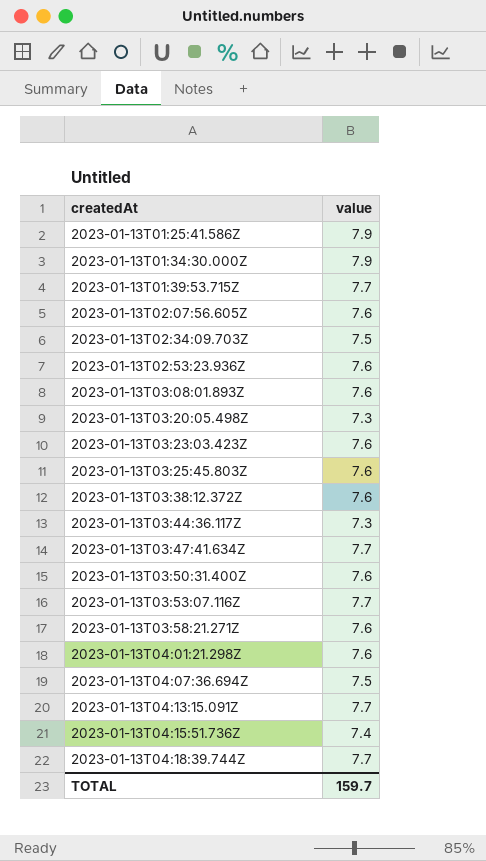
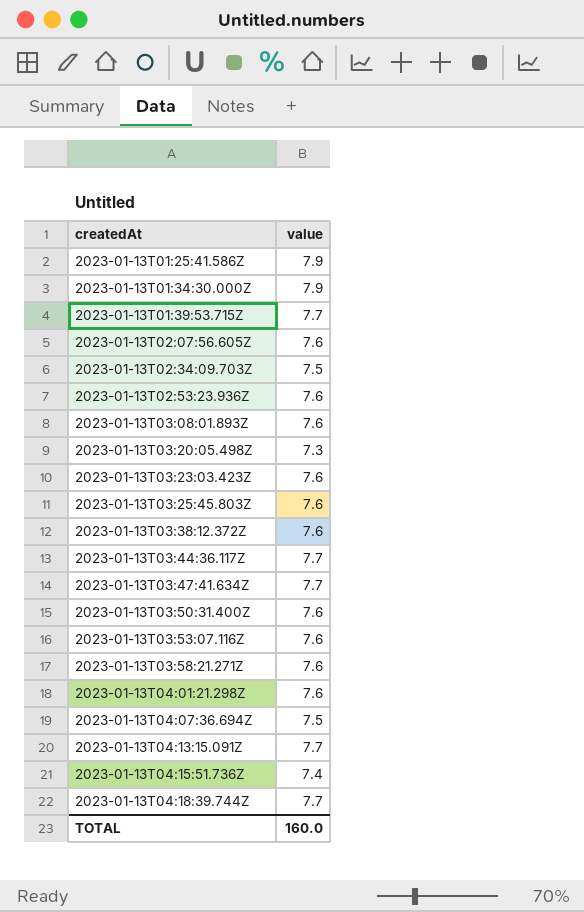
2023-01-13T03:44:36.117Z | value: 7.3 -> 7.7
2023-01-13T03:53:07.116Z | value: 7.7 -> 7.6
TOTAL | value: 159.7 -> 160.0

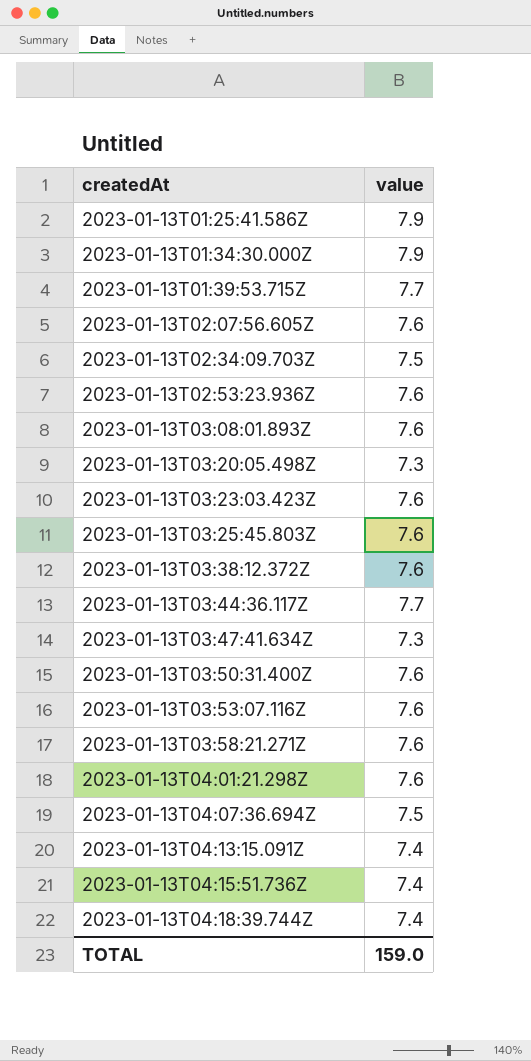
2023-01-13T03:47:41.634Z | value: 7.7 -> 7.3
2023-01-13T04:13:15.091Z | value: 7.7 -> 7.4
2023-01-13T04:18:39.744Z | value: 7.7 -> 7.4
TOTAL | value: 160.0 -> 159.0

